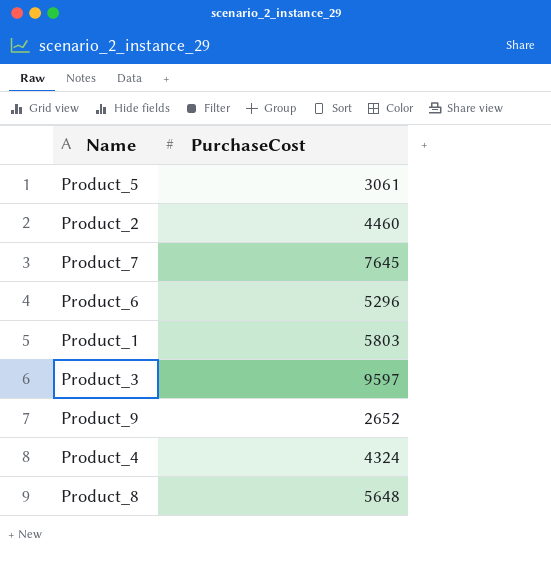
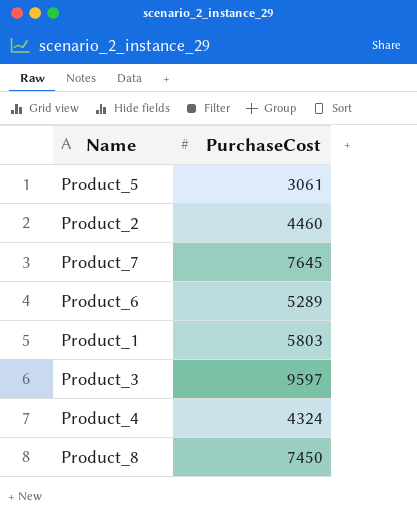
row Product_9: 2652 -> none
Product_6 | PurchaseCost: 5296 -> 5289
Product_8 | PurchaseCost: 5648 -> 7450

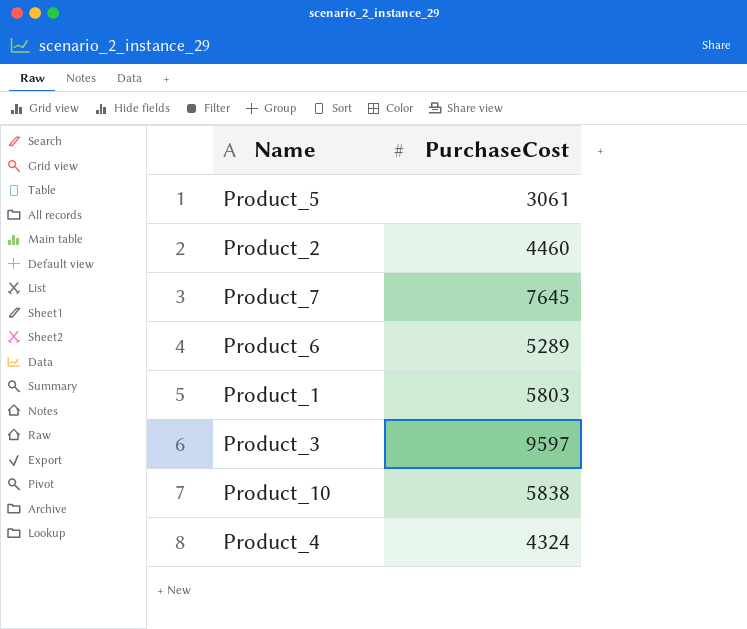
row Product_8: 7450 -> none
row Product_10: none -> 5838

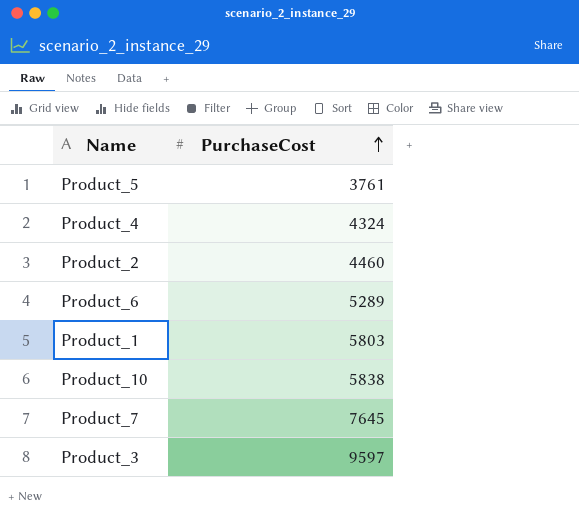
row order: none -> PurchaseCost ascending
Product_5 | PurchaseCost: 3061 -> 3761

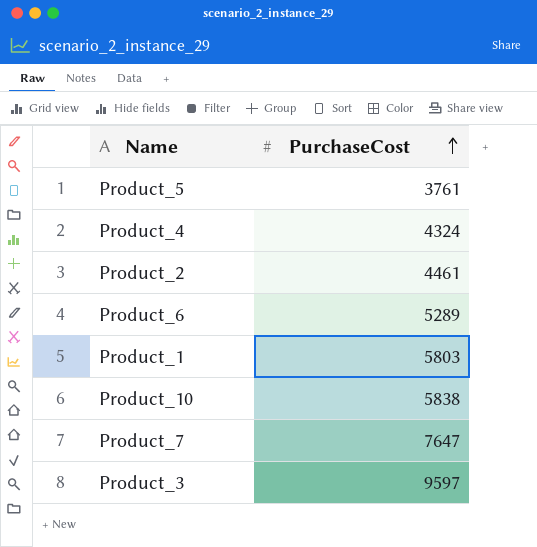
Product_2 | PurchaseCost: 4460 -> 4461
Product_7 | PurchaseCost: 7645 -> 7647

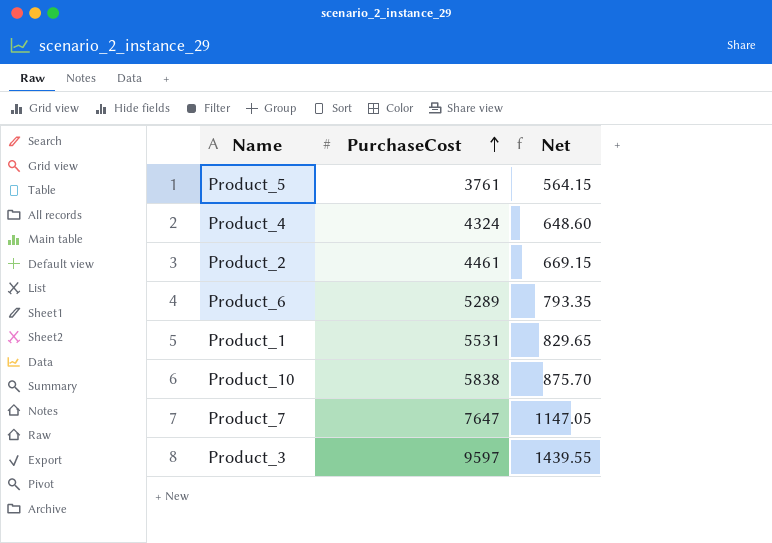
column Net | formula: none -> [PurchaseCost] * 0.15
Product_1 | PurchaseCost: 5803 -> 5531

